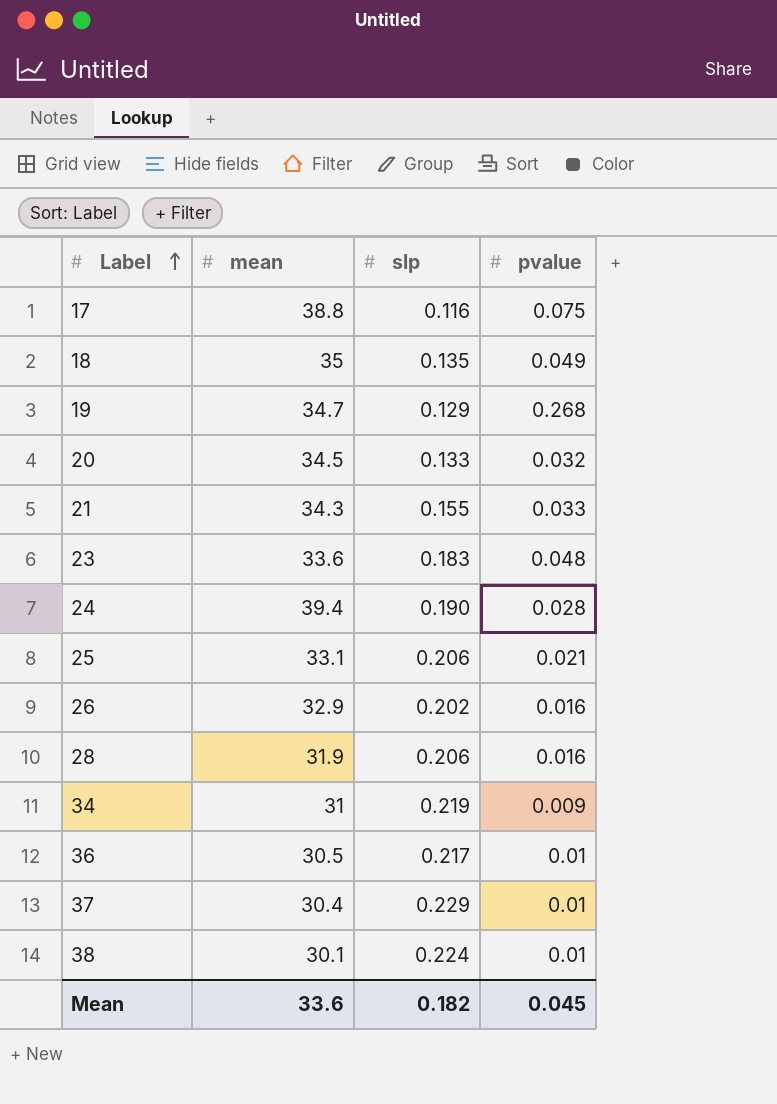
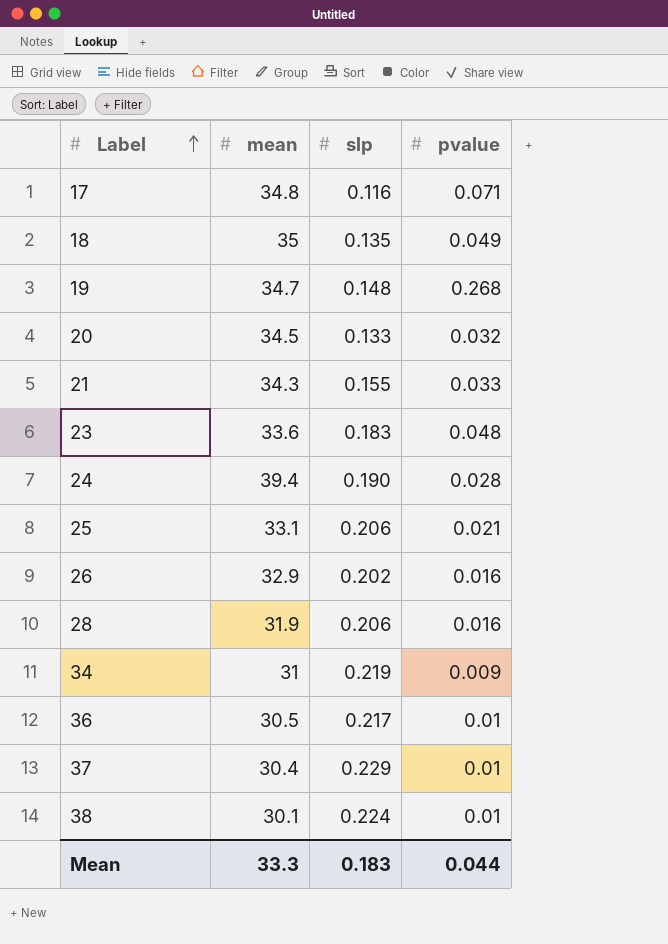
17 | mean: 38.8 -> 34.8
17 | pvalue: 0.075 -> 0.071
19 | slp: 0.129 -> 0.148
Mean | mean: 33.6 -> 33.3
Mean | slp: 0.182 -> 0.183
Mean | pvalue: 0.045 -> 0.044

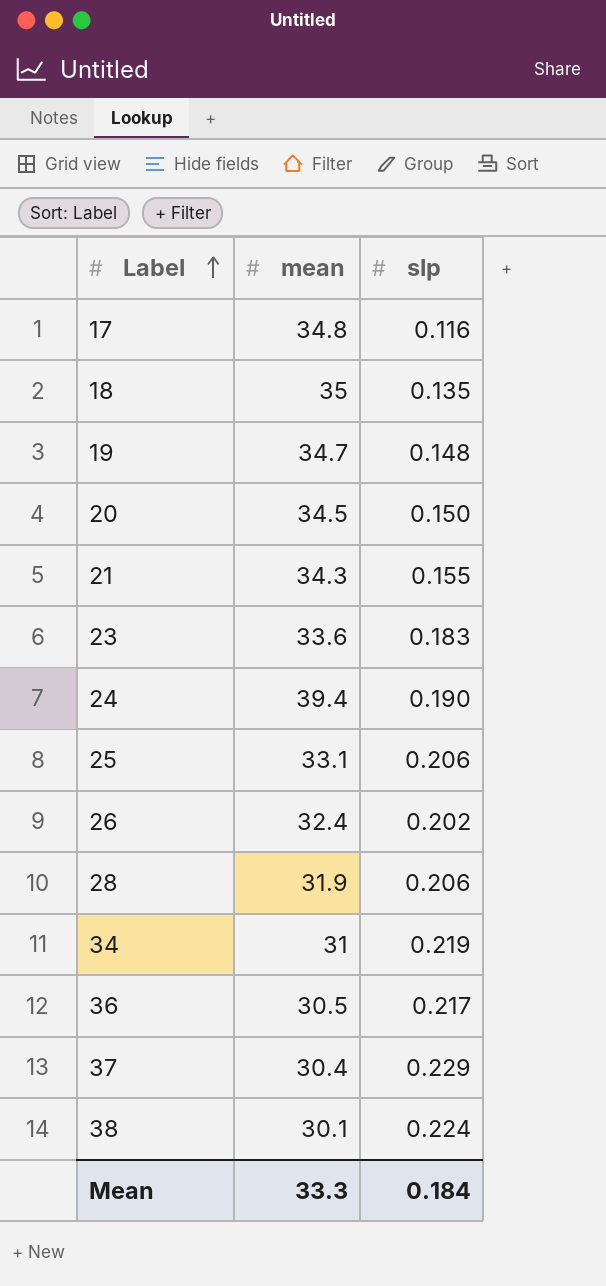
column pvalue | position: 4 -> none
20 | slp: 0.133 -> 0.150
26 | mean: 32.9 -> 32.4
Mean | slp: 0.183 -> 0.184

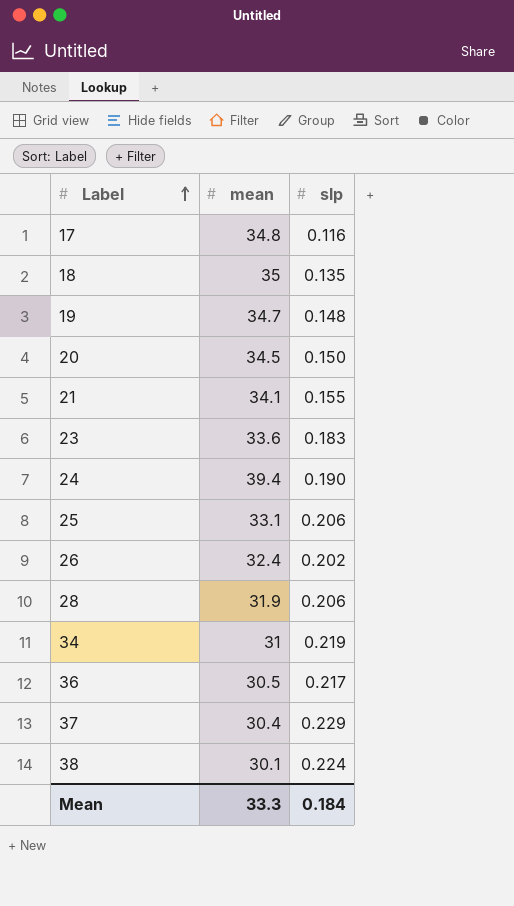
21 | mean: 34.3 -> 34.1

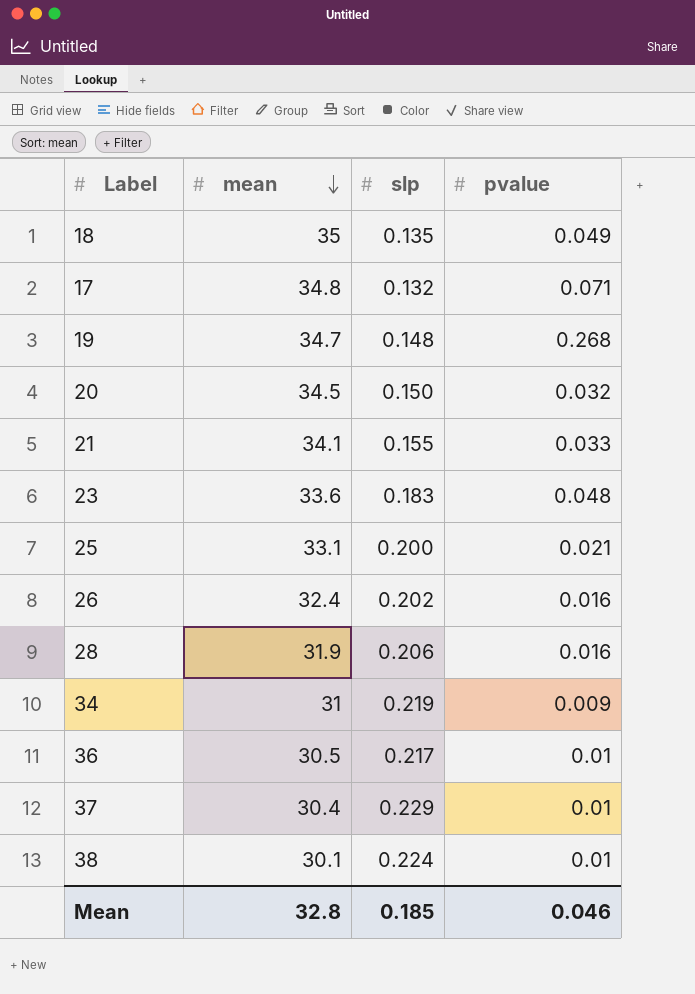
row order: Label ascending -> mean descending
column pvalue | position: none -> 4
row 24: 39.4 | 0.190 -> none
17 | slp: 0.116 -> 0.132
25 | slp: 0.206 -> 0.200
Mean | mean: 33.3 -> 32.8
Mean | slp: 0.184 -> 0.185

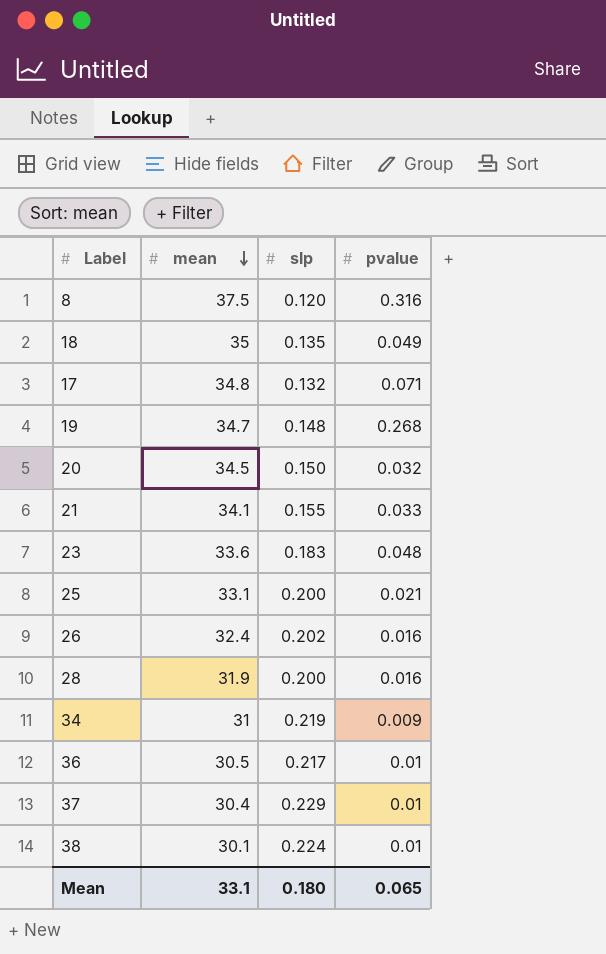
row 8: none -> 37.5 | 0.120 | 0.316
28 | slp: 0.206 -> 0.200
Mean | mean: 32.8 -> 33.1
Mean | slp: 0.185 -> 0.180
Mean | pvalue: 0.046 -> 0.065

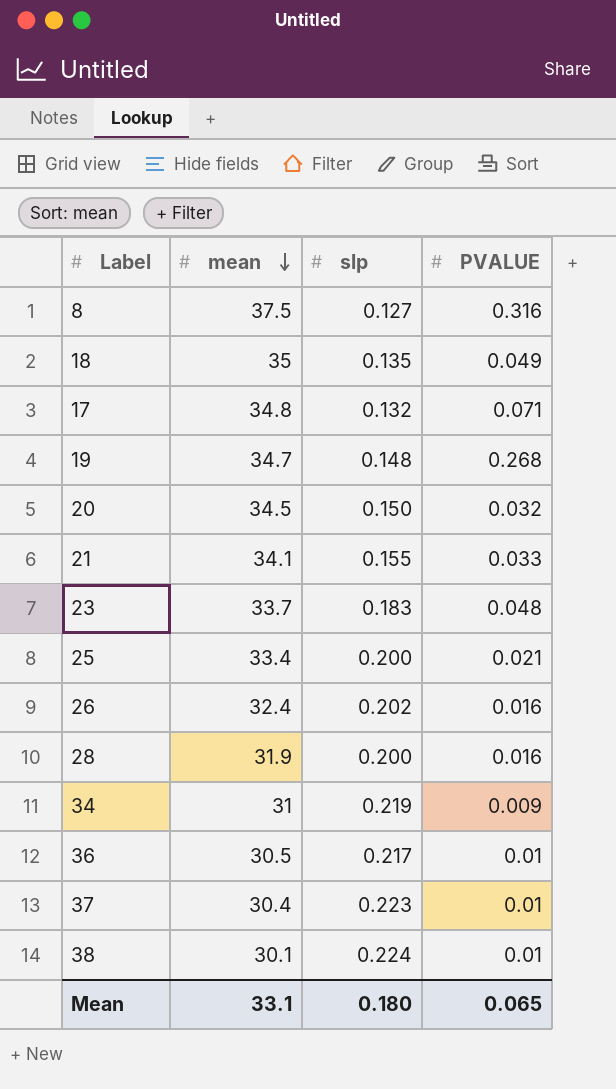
column name: pvalue -> PVALUE
8 | slp: 0.120 -> 0.127
23 | mean: 33.6 -> 33.7
25 | mean: 33.1 -> 33.4
37 | slp: 0.229 -> 0.223

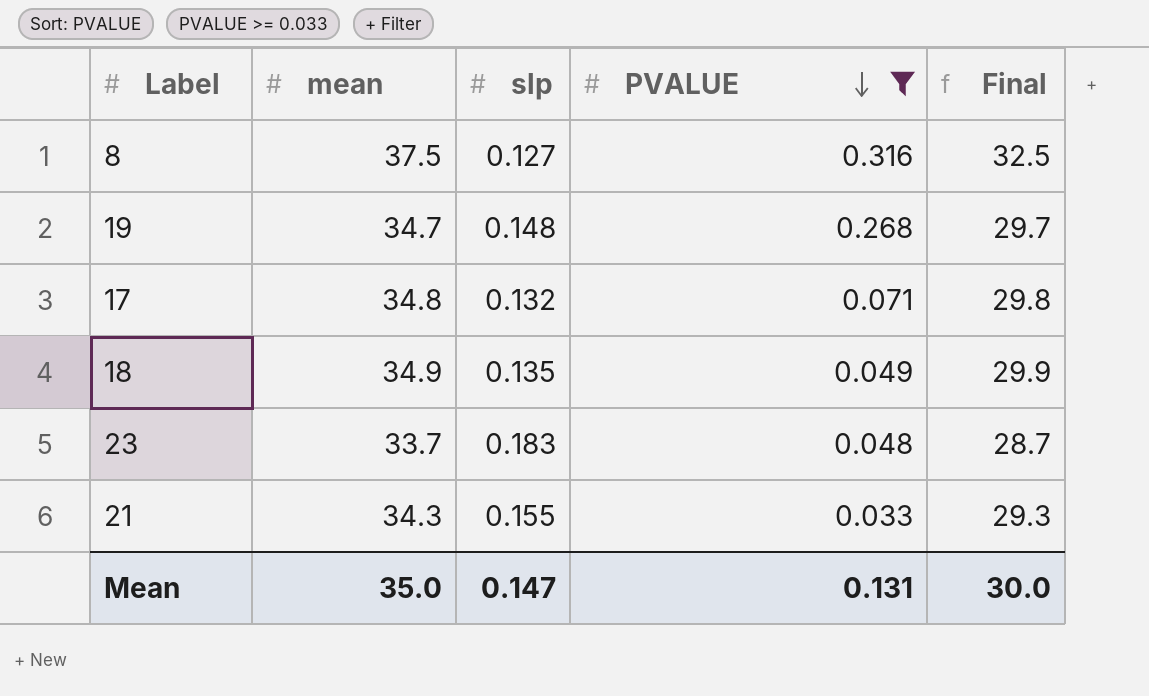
filter: none -> PVALUE >= 0.033
row order: mean descending -> PVALUE descending
column Final | formula: none -> [mean] - 5
18 | mean: 35 -> 34.9
21 | mean: 34.1 -> 34.3
Mean | mean: 33.1 -> 35.0
Mean | slp: 0.180 -> 0.147
Mean | PVALUE: 0.065 -> 0.131

